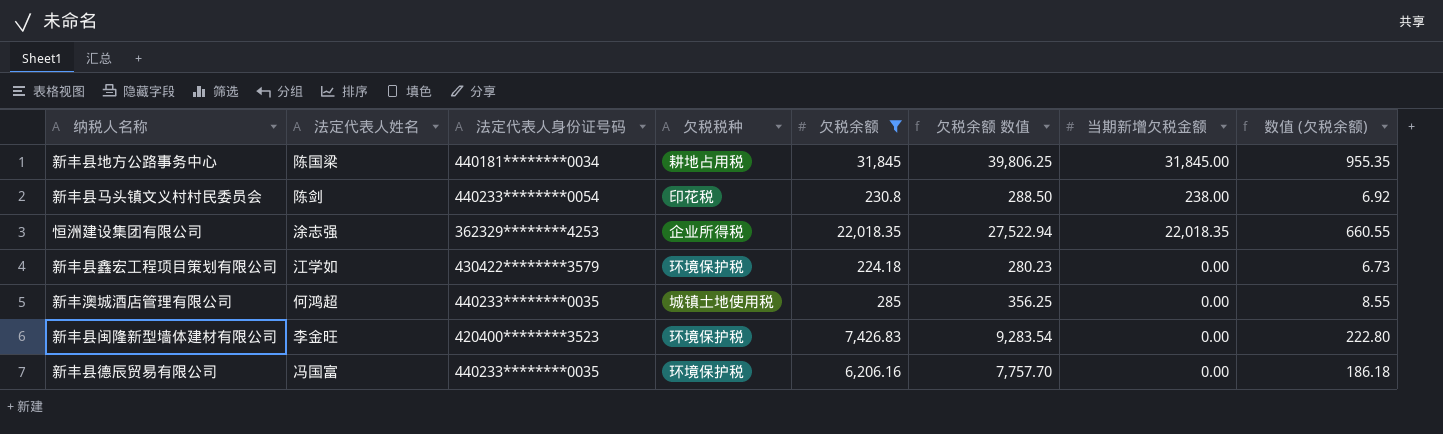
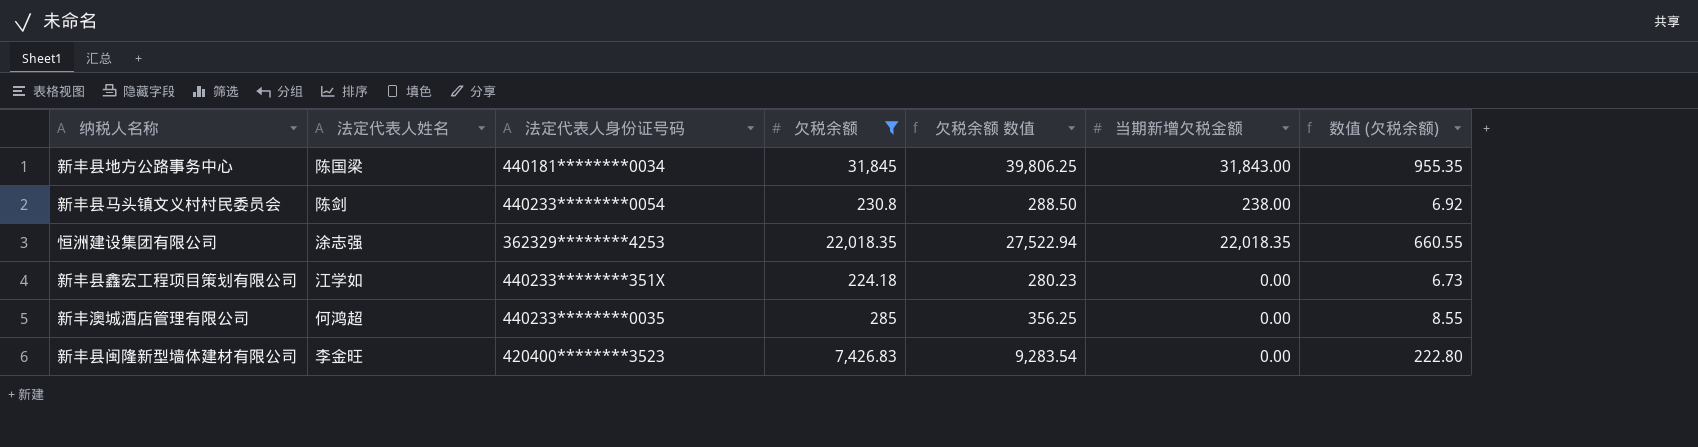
column 欠税税种 | position: 4 -> none
row 新丰县德辰贸易有限公司: 冯国富 | 440233********0035 | 环境保护税 | 6,206.16 | 7,757.70 | 0.00 | 186.18 -> none
新丰县地方公路事务中心 | 当期新增欠税金额: 31,845.00 -> 31,843.00
新丰县鑫宏工程项目策划有限公司 | 法定代表人身份证号码: 430422********3579 -> 440233********351X

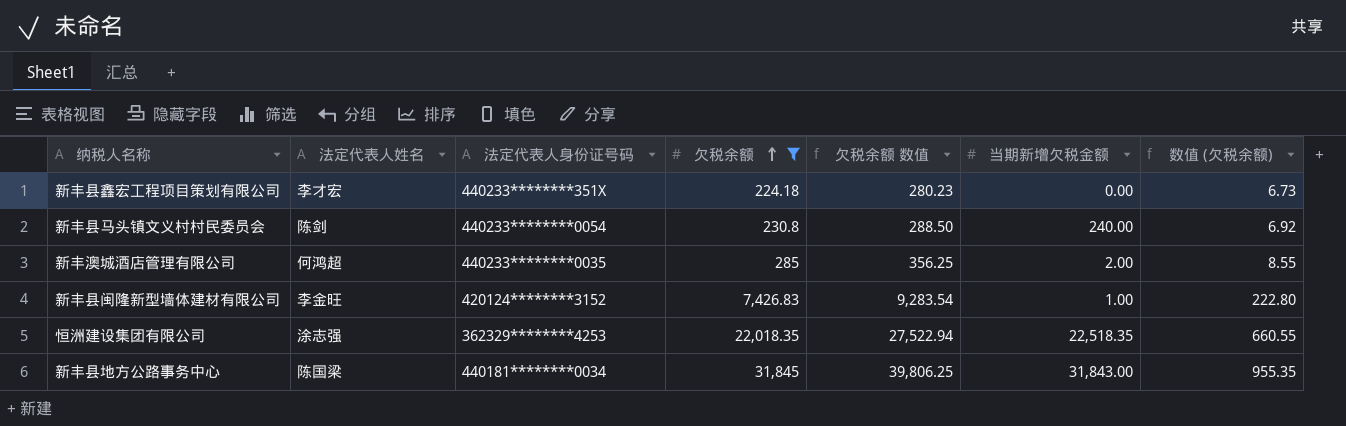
row order: none -> 欠税余额 ascending
新丰县鑫宏工程项目策划有限公司 | 法定代表人姓名: 江学如 -> 李才宏
新丰县马头镇文义村村民委员会 | 当期新增欠税金额: 238.00 -> 240.00
新丰澳城酒店管理有限公司 | 当期新增欠税金额: 0.00 -> 2.00
新丰县闽隆新型墙体建材有限公司 | 法定代表人身份证号码: 420400********3523 -> 420124********3152
新丰县闽隆新型墙体建材有限公司 | 当期新增欠税金额: 0.00 -> 1.00
恒洲建设集团有限公司 | 当期新增欠税金额: 22,018.35 -> 22,518.35

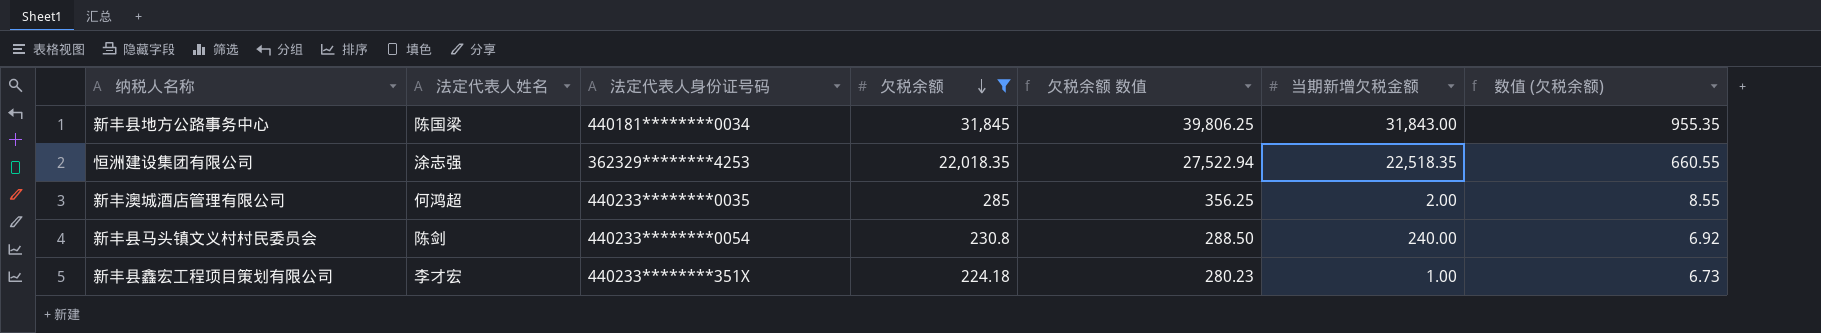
row order: 欠税余额 ascending -> 欠税余额 descending
row 新丰县闽隆新型墙体建材有限公司: 李金旺 | 420124********3152 | 7,426.83 | 9,283.54 | 1.00 | 222.80 -> none
新丰县鑫宏工程项目策划有限公司 | 当期新增欠税金额: 0.00 -> 1.00

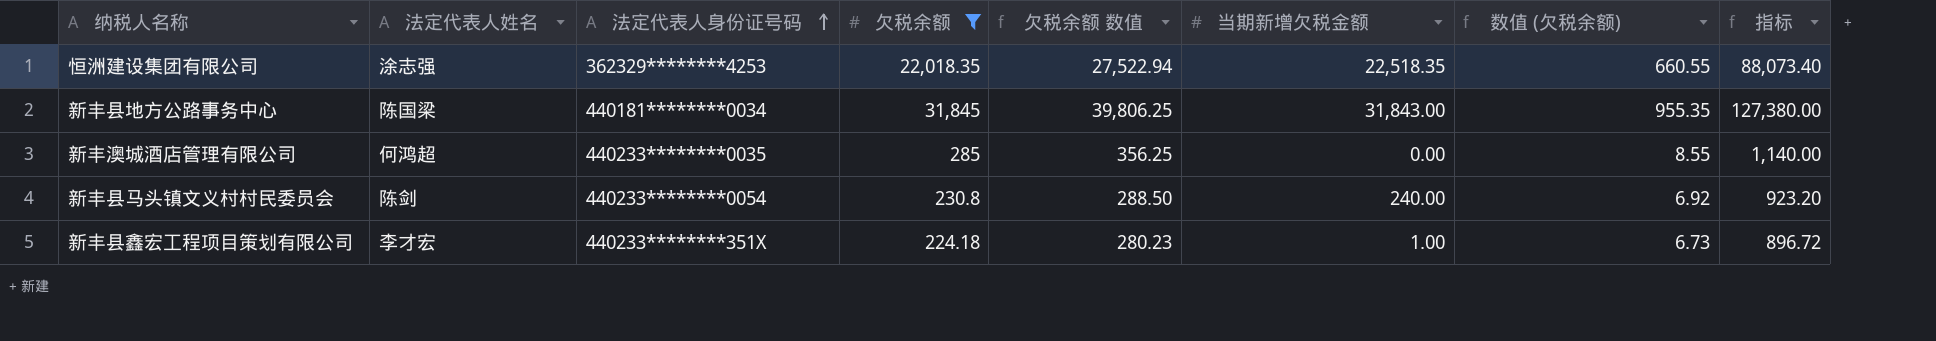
row order: 欠税余额 descending -> 法定代表人身份证号码 ascending
column 指标 | formula: none -> [欠税余额] * 4
新丰澳城酒店管理有限公司 | 当期新增欠税金额: 2.00 -> 0.00

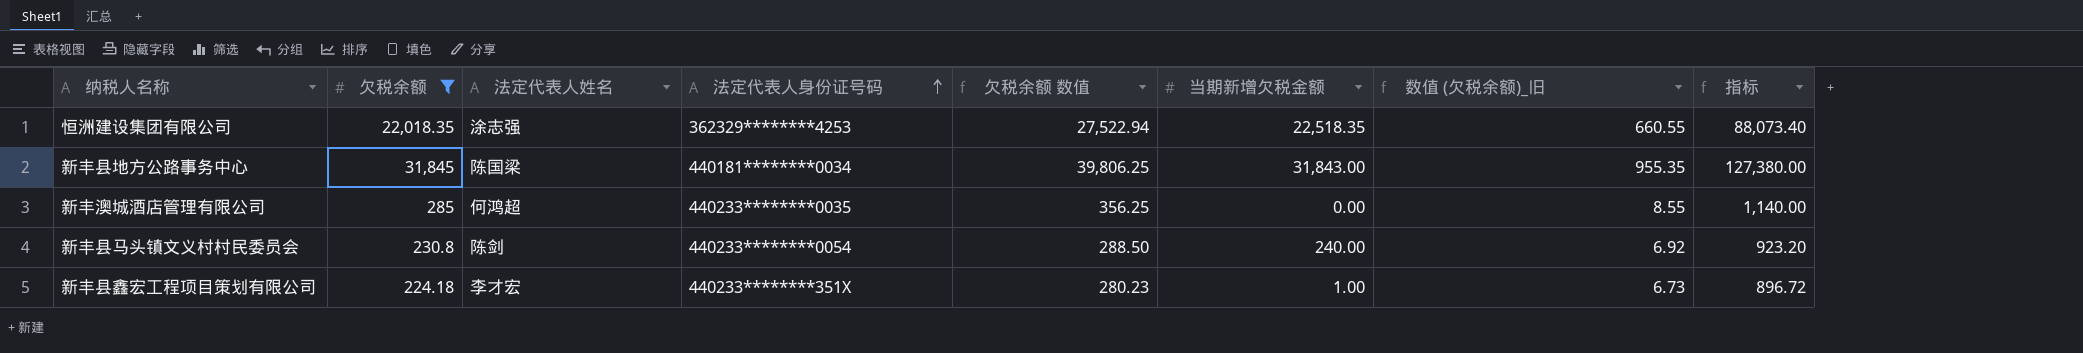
column 欠税余额 | position: 4 -> 2
column name: 数值 (欠税余额) -> 数值 (欠税余额)_旧

